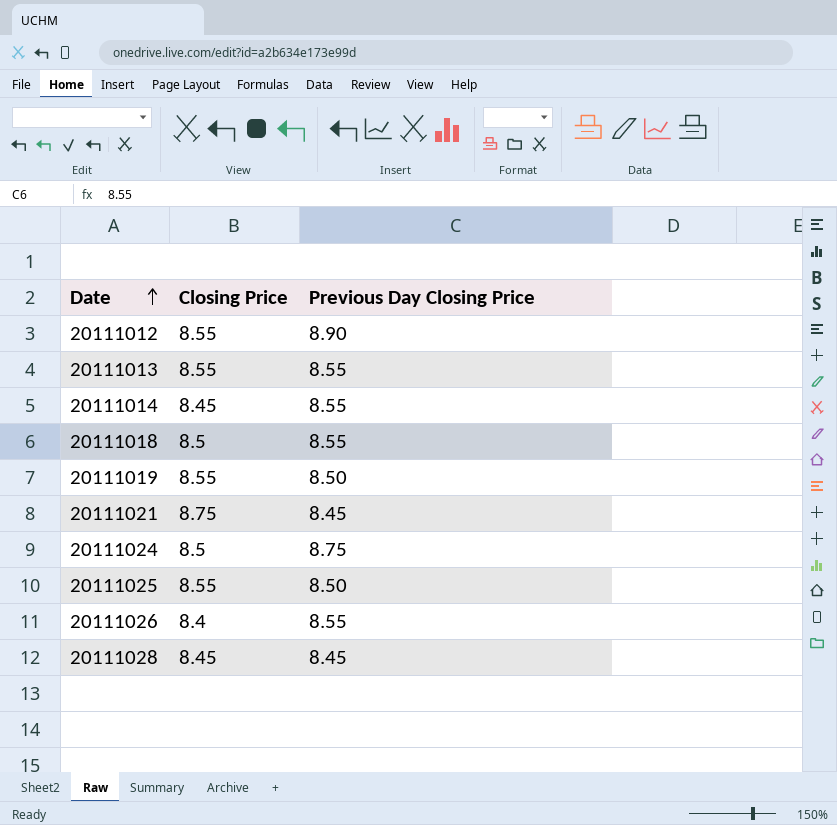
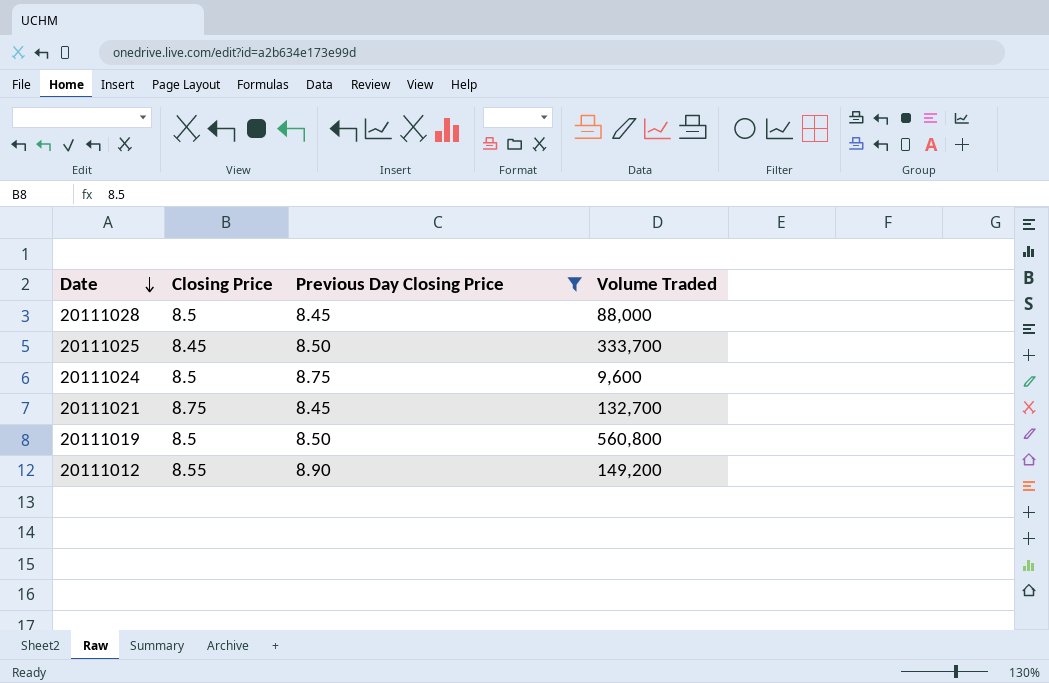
filter: none -> Previous Day Closing Price != 8.55
row order: Date ascending -> Date descending
column Volume Traded | position: none -> 4
20111028 | Closing Price: 8.45 -> 8.5
20111025 | Closing Price: 8.55 -> 8.45
20111019 | Closing Price: 8.55 -> 8.5

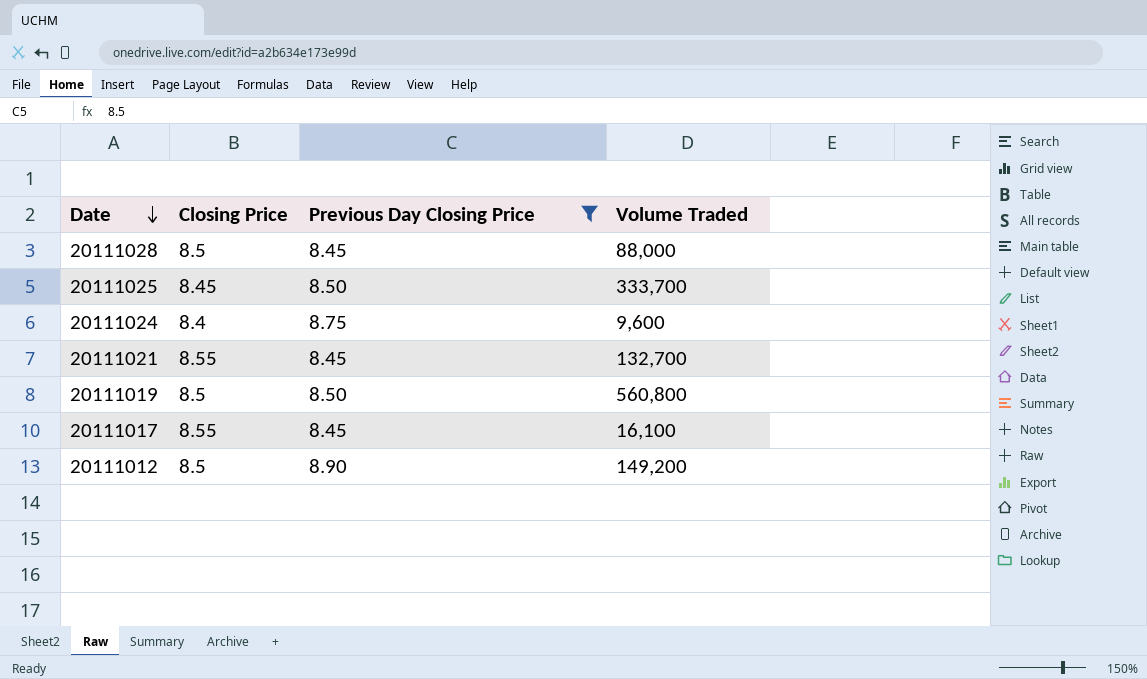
20111024 | Closing Price: 8.5 -> 8.4
20111021 | Closing Price: 8.75 -> 8.55
row 20111017: none -> 8.55 | 8.45 | 16,100
20111012 | Closing Price: 8.55 -> 8.5

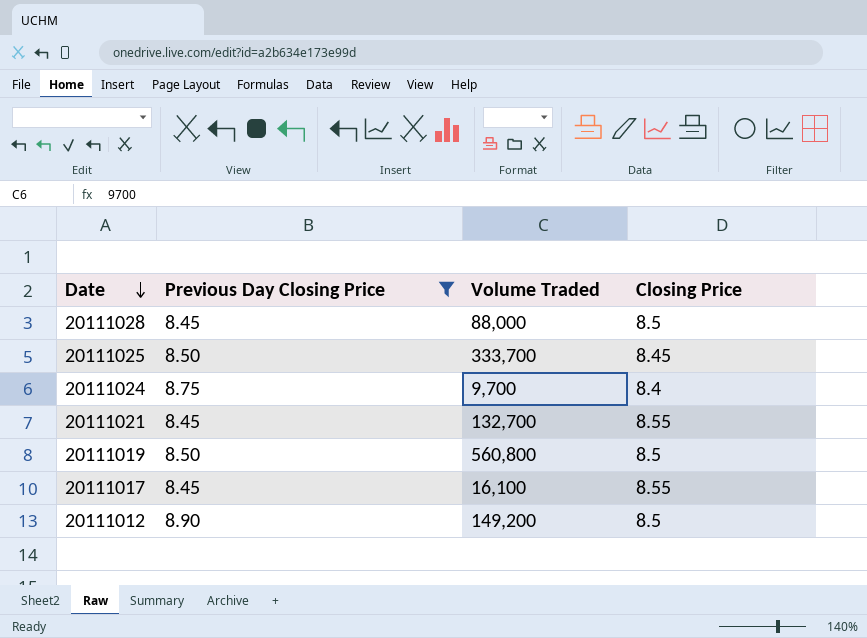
column Closing Price | position: 2 -> 4
20111024 | Volume Traded: 9,600 -> 9,700

